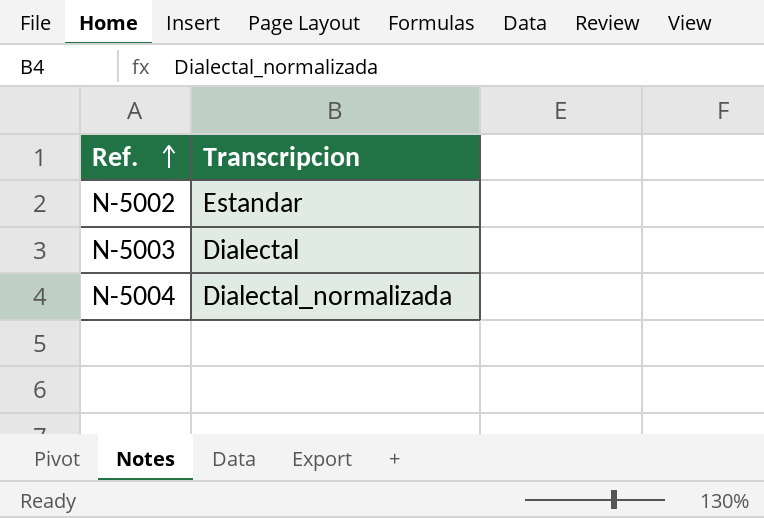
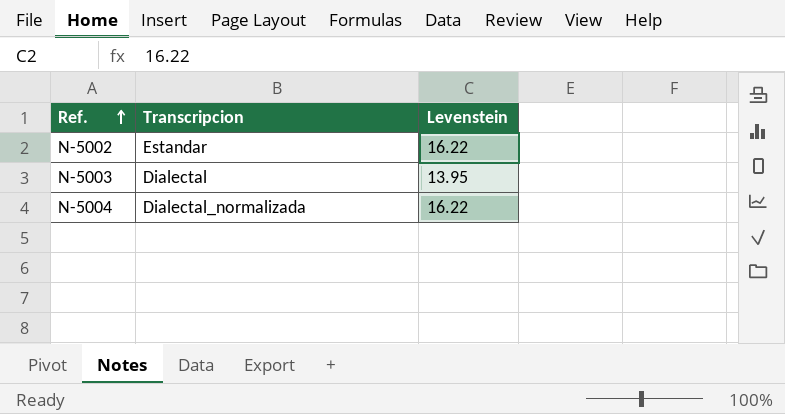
column Levenstein | position: none -> 3

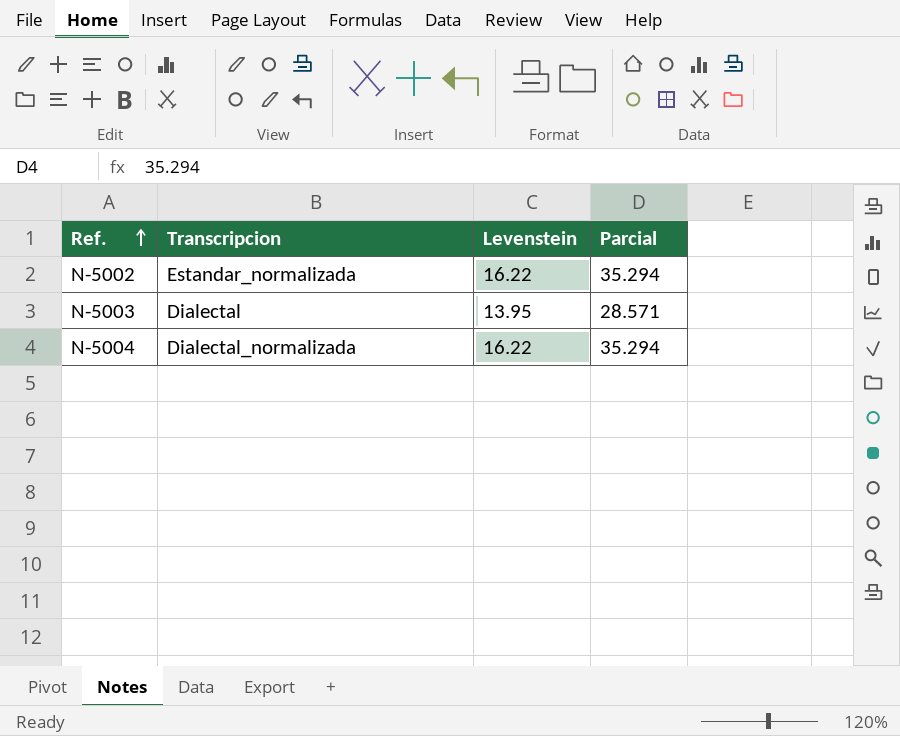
column Parcial | position: none -> 4
N-5002 | Transcripcion: Estandar -> Estandar_normalizada

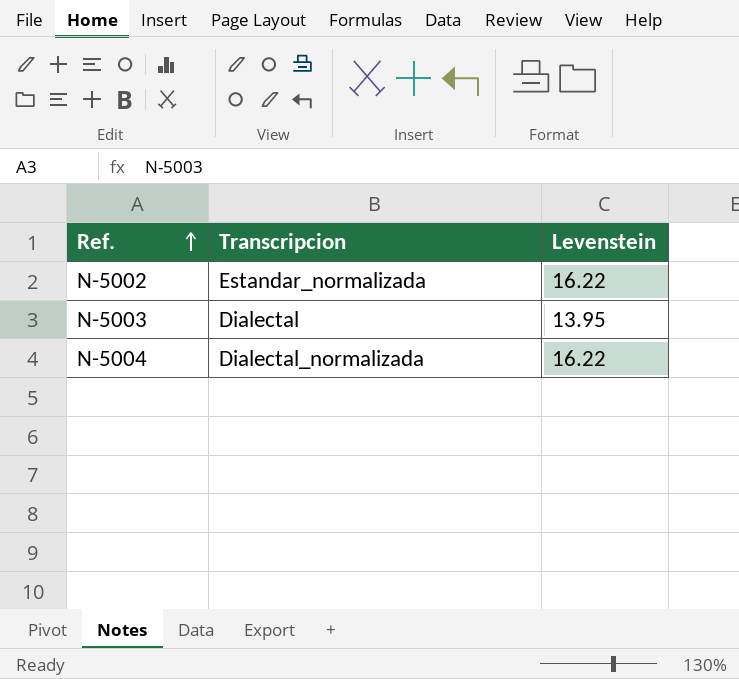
column Parcial | position: 4 -> none

